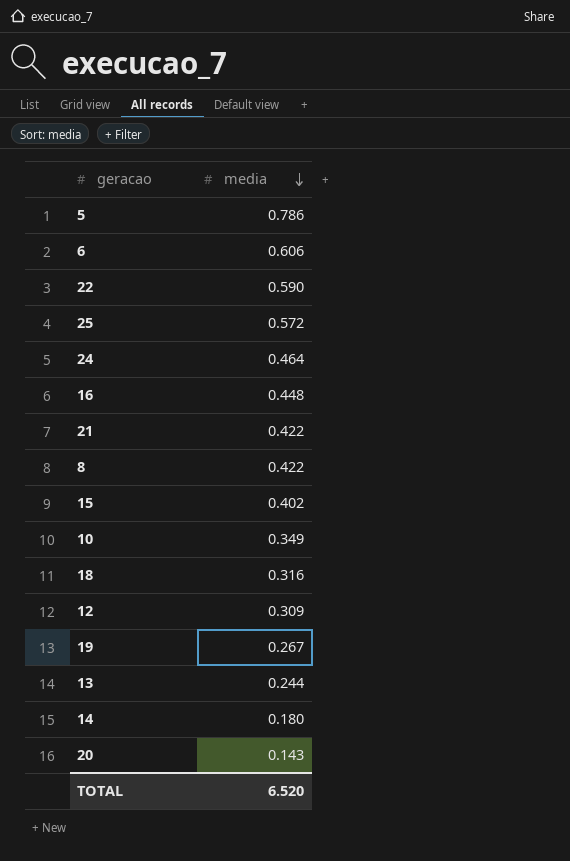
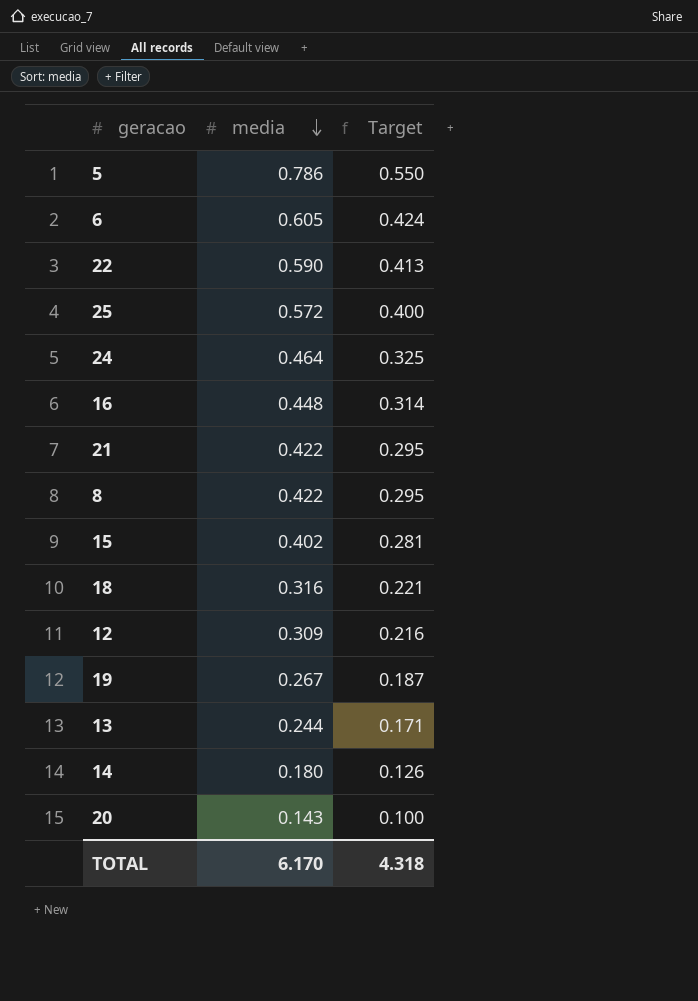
column Target | formula: none -> [media] * 0.7
row 10: 0.349 -> none
6 | media: 0.606 -> 0.605
TOTAL | media: 6.520 -> 6.170

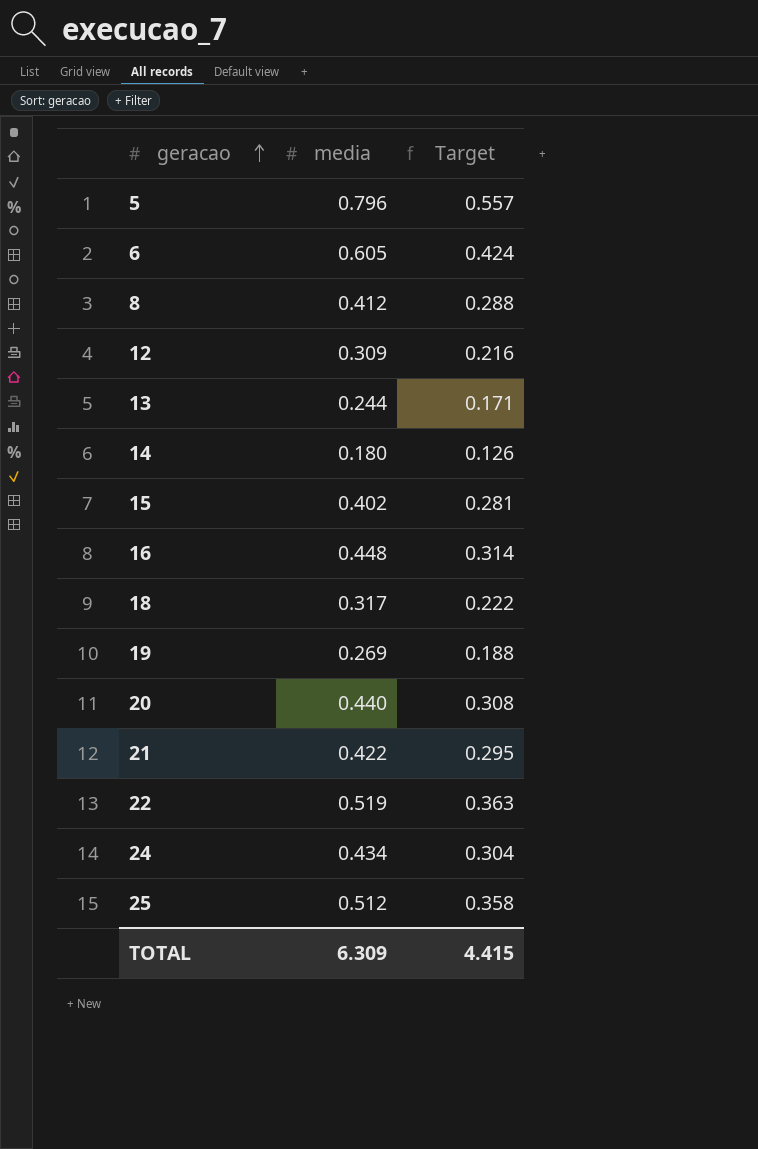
row order: media descending -> geracao ascending
5 | media: 0.786 -> 0.796
5 | Target: 0.550 -> 0.557
8 | media: 0.422 -> 0.412
8 | Target: 0.295 -> 0.288
18 | media: 0.316 -> 0.317
18 | Target: 0.221 -> 0.222
19 | media: 0.267 -> 0.269
19 | Target: 0.187 -> 0.188
20 | media: 0.143 -> 0.440
20 | Target: 0.100 -> 0.308
22 | media: 0.590 -> 0.519
22 | Target: 0.413 -> 0.363
24 | media: 0.464 -> 0.434
24 | Target: 0.325 -> 0.304
25 | media: 0.572 -> 0.512
25 | Target: 0.400 -> 0.358
TOTAL | media: 6.170 -> 6.309
TOTAL | Target: 4.318 -> 4.415

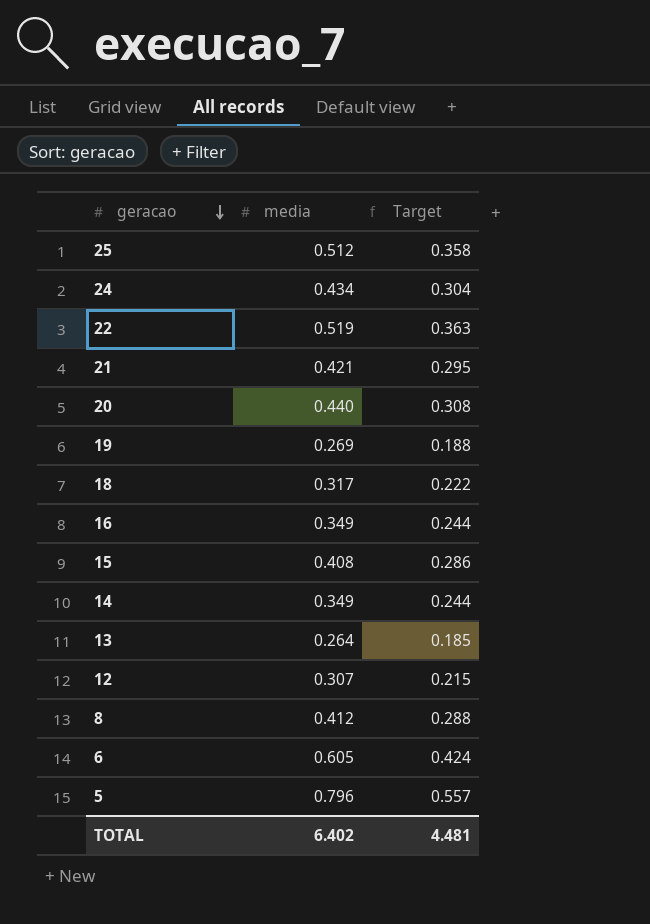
row order: geracao ascending -> geracao descending
21 | media: 0.422 -> 0.421
16 | media: 0.448 -> 0.349
16 | Target: 0.314 -> 0.244
15 | media: 0.402 -> 0.408
15 | Target: 0.281 -> 0.286
14 | media: 0.180 -> 0.349
14 | Target: 0.126 -> 0.244
13 | media: 0.244 -> 0.264
13 | Target: 0.171 -> 0.185
12 | media: 0.309 -> 0.307
12 | Target: 0.216 -> 0.215
TOTAL | media: 6.309 -> 6.402
TOTAL | Target: 4.415 -> 4.481

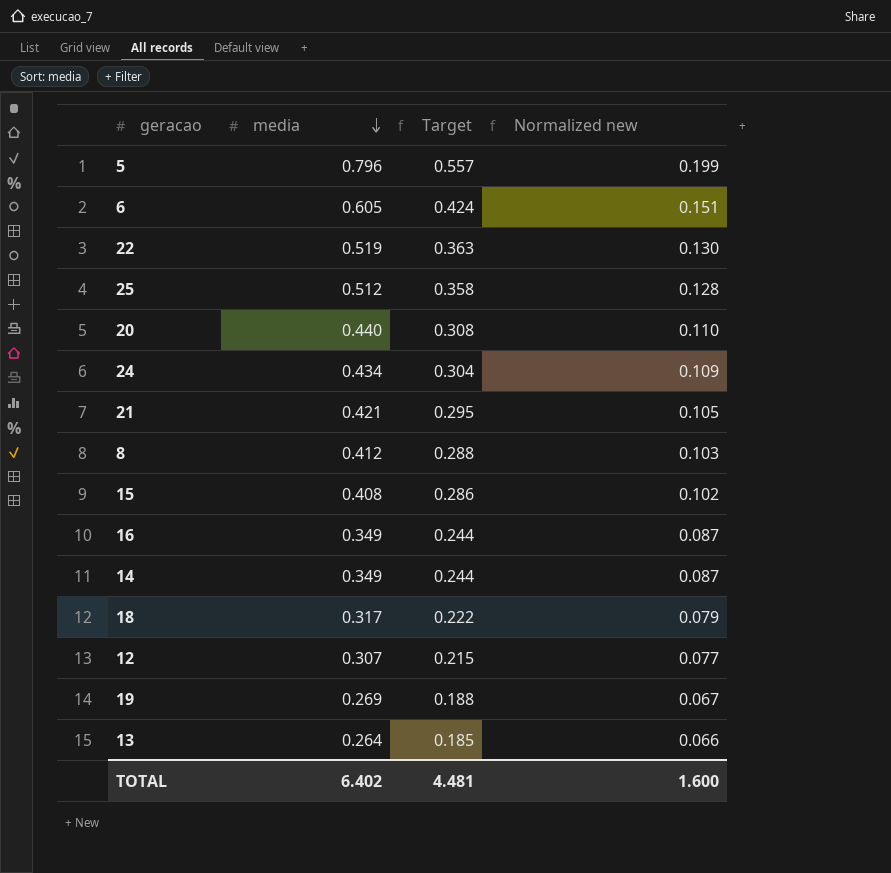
row order: geracao descending -> media descending
column Normalized new | formula: none -> [media] * 0.25

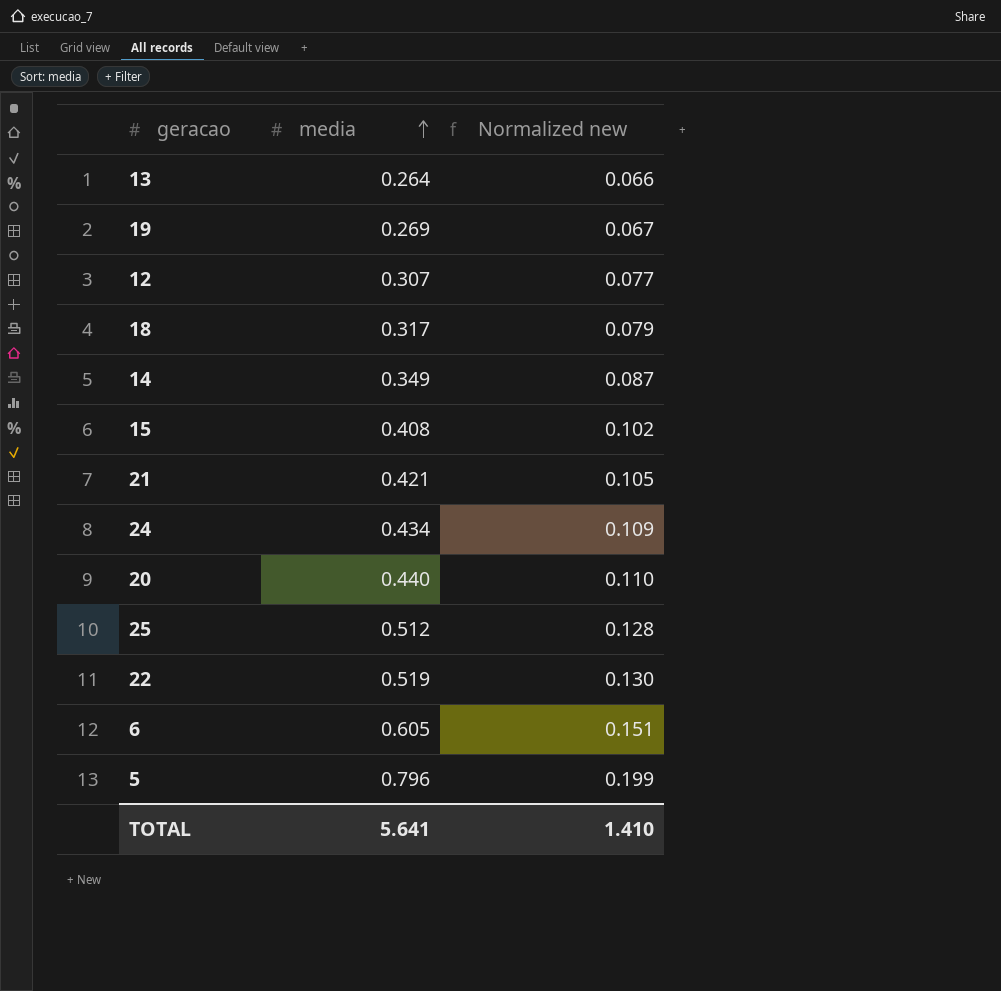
row order: media descending -> media ascending
column Target | formula: [media] * 0.7 -> none
row 8: 0.412 | 0.288 | 0.103 -> none
row 16: 0.349 | 0.244 | 0.087 -> none
TOTAL | media: 6.402 -> 5.641
TOTAL | Normalized new: 1.600 -> 1.410

